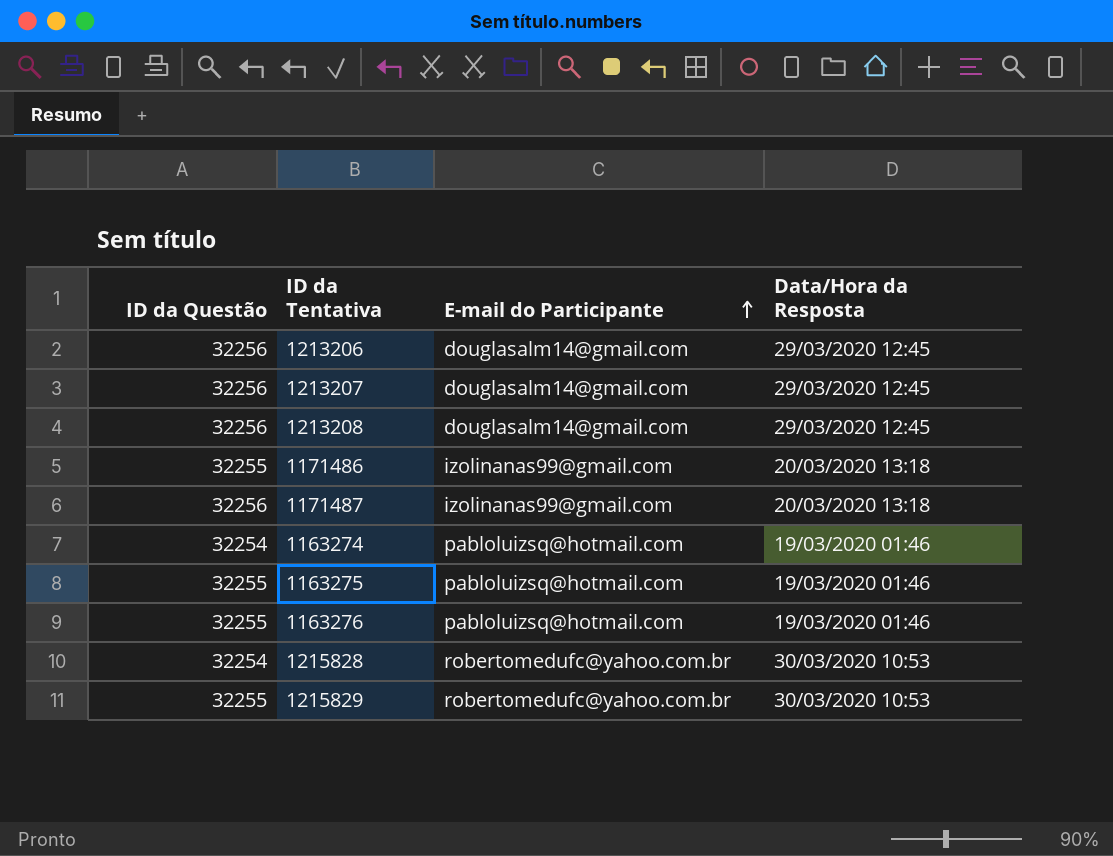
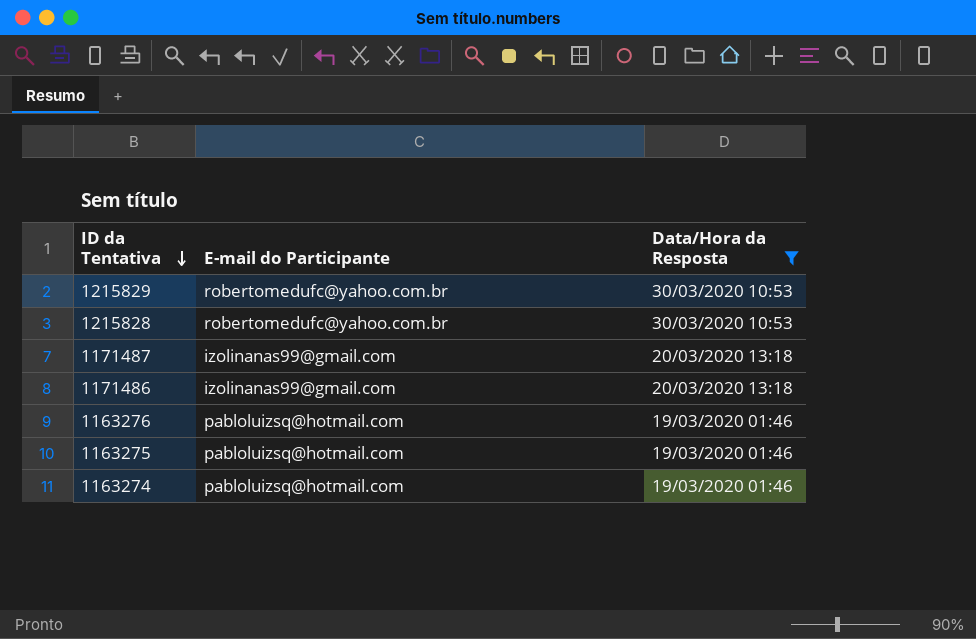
filter: none -> Data/Hora da Resposta != 29/03/2020 12:45
row order: E-mail do Participante ascending -> ID da Tentativa descending
column ID da Questão | position: 1 -> none

